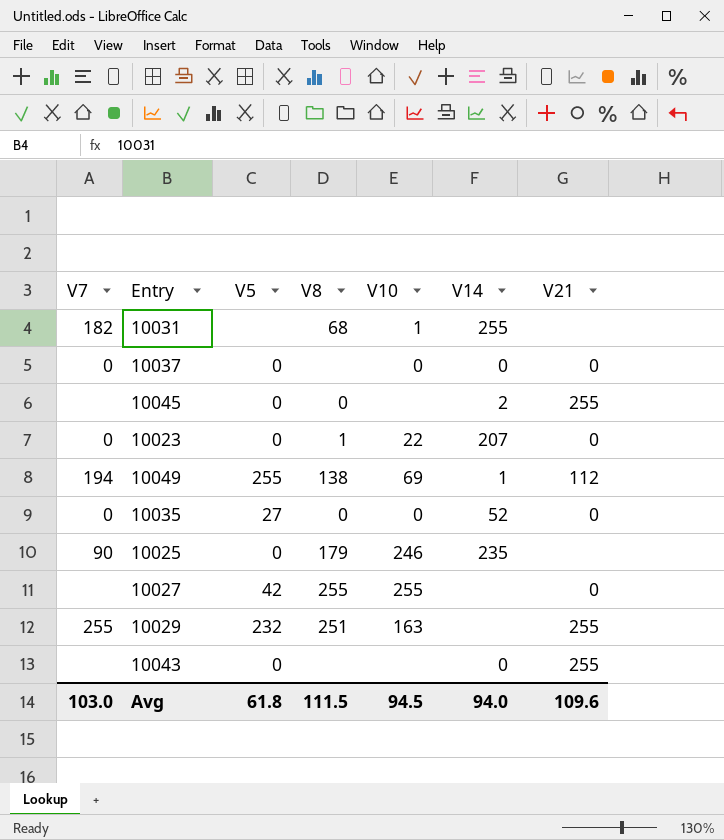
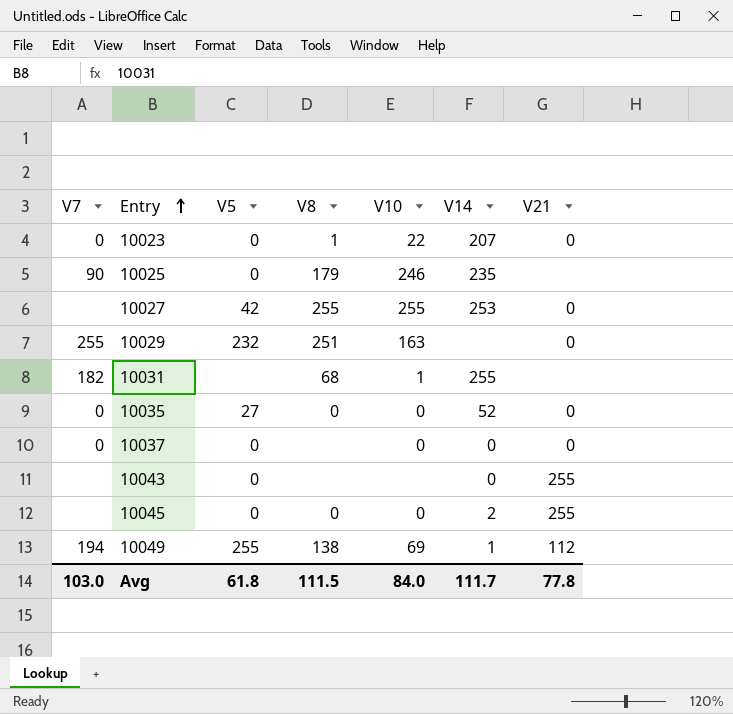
row order: none -> Entry ascending
10027 | V14: none -> 253
10029 | V21: 255 -> 0
10045 | V10: none -> 0
Avg | V10: 94.5 -> 84.0
Avg | V14: 94.0 -> 111.7
Avg | V21: 109.6 -> 77.8

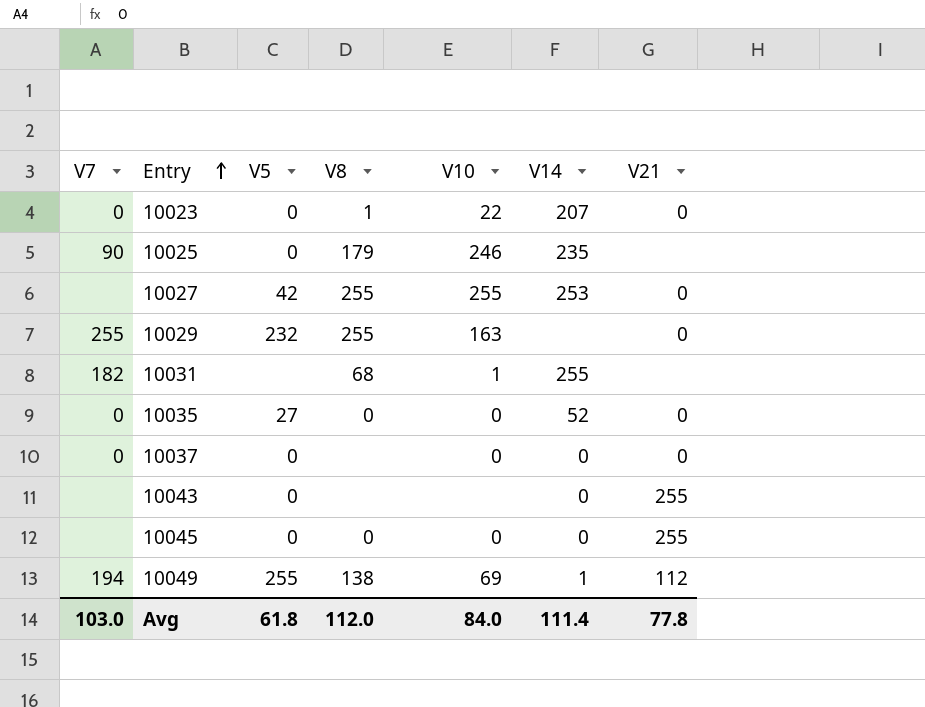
10029 | V8: 251 -> 255
10045 | V14: 2 -> 0
Avg | V8: 111.5 -> 112.0
Avg | V14: 111.7 -> 111.4

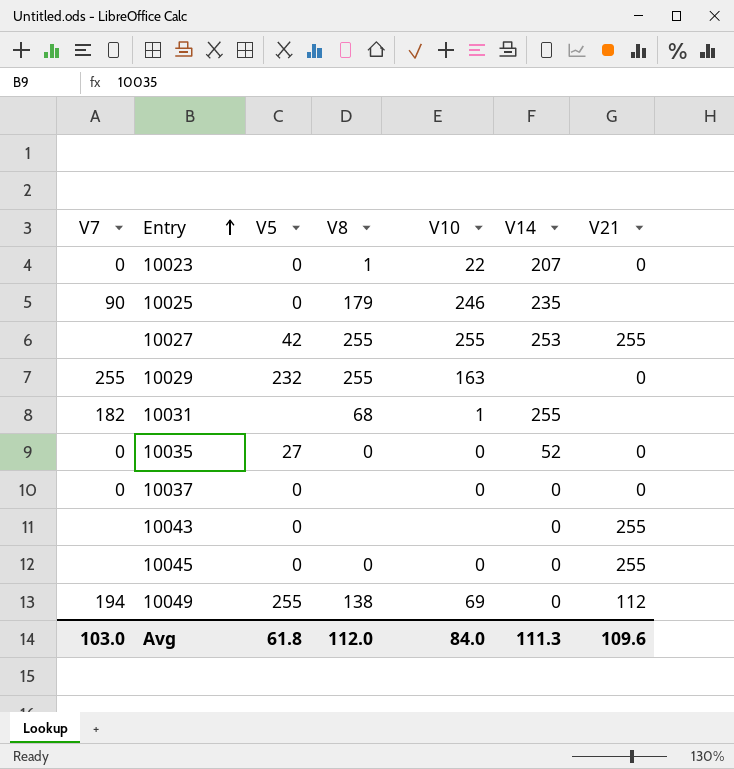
10027 | V21: 0 -> 255
10049 | V14: 1 -> 0
Avg | V14: 111.4 -> 111.3
Avg | V21: 77.8 -> 109.6

